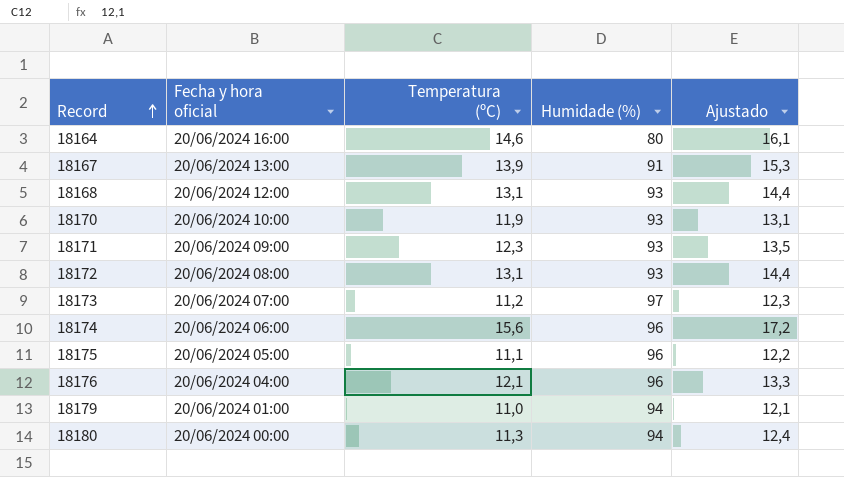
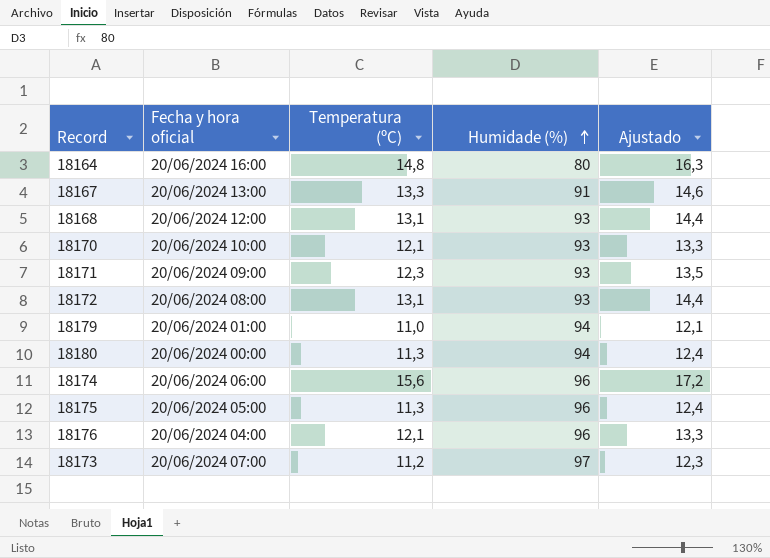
row order: Record ascending -> Humidade (%) ascending
18164 | Temperatura (ºC): 14,6 -> 14,8
18164 | Ajustado: 16,1 -> 16,3
18167 | Temperatura (ºC): 13,9 -> 13,3
18167 | Ajustado: 15,3 -> 14,6
18170 | Temperatura (ºC): 11,9 -> 12,1
18170 | Ajustado: 13,1 -> 13,3
18175 | Temperatura (ºC): 11,1 -> 11,3
18175 | Ajustado: 12,2 -> 12,4

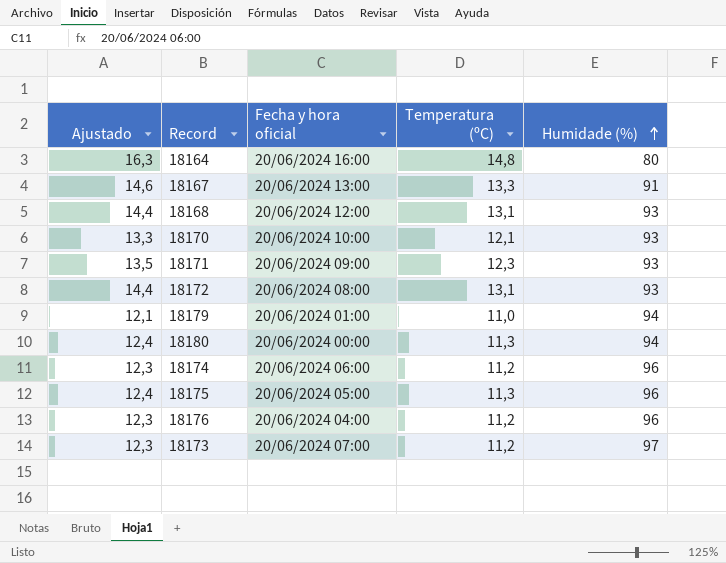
column Ajustado | position: 5 -> 1
18174 | Ajustado: 17,2 -> 12,3
18174 | Temperatura (ºC): 15,6 -> 11,2
18176 | Ajustado: 13,3 -> 12,3
18176 | Temperatura (ºC): 12,1 -> 11,2

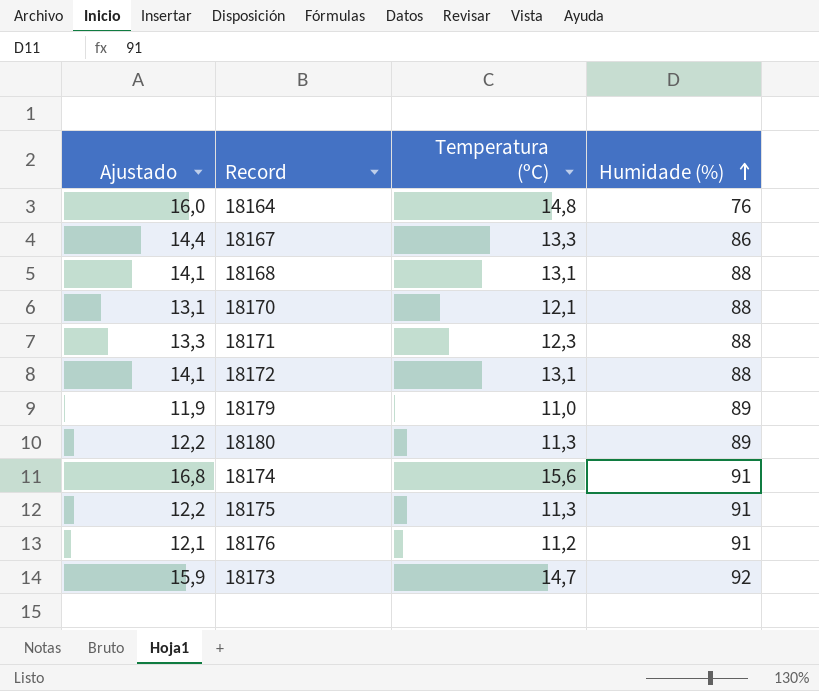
column Fecha y hora oficial | position: 3 -> none
column Ajustado | formula: [Temperatura (ºC)] * 1,1 -> [Temperatura (ºC)] * 1,08
18164 | Humidade (%): 80 -> 76
18167 | Humidade (%): 91 -> 86
18168 | Humidade (%): 93 -> 88
18170 | Humidade (%): 93 -> 88
18171 | Humidade (%): 93 -> 88
18172 | Humidade (%): 93 -> 88
18179 | Humidade (%): 94 -> 89
18180 | Humidade (%): 94 -> 89
18174 | Temperatura (ºC): 11,2 -> 15,6
18174 | Humidade (%): 96 -> 91
18175 | Humidade (%): 96 -> 91
18176 | Humidade (%): 96 -> 91
18173 | Temperatura (ºC): 11,2 -> 14,7
18173 | Humidade (%): 97 -> 92

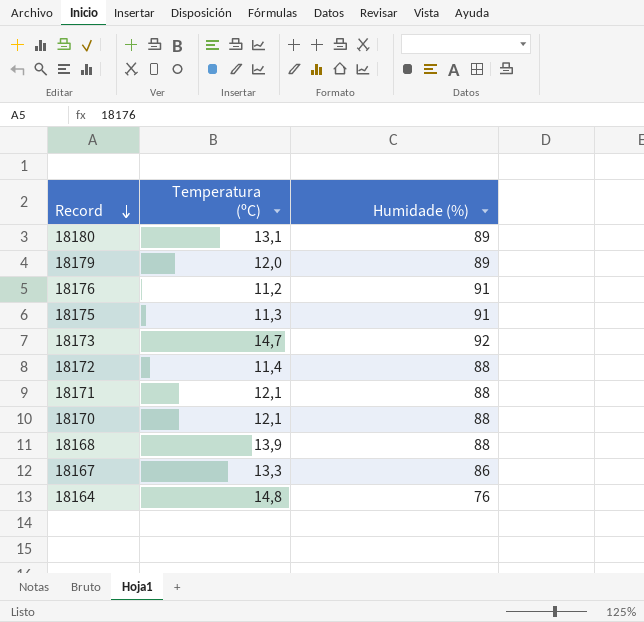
row order: Humidade (%) ascending -> Record descending
column Ajustado | formula: [Temperatura (ºC)] * 1,08 -> none
row 18174: 16,8 | 15,6 | 91 -> none
18180 | Temperatura (ºC): 11,3 -> 13,1
18179 | Temperatura (ºC): 11,0 -> 12,0
18172 | Temperatura (ºC): 13,1 -> 11,4
18171 | Temperatura (ºC): 12,3 -> 12,1
18168 | Temperatura (ºC): 13,1 -> 13,9

